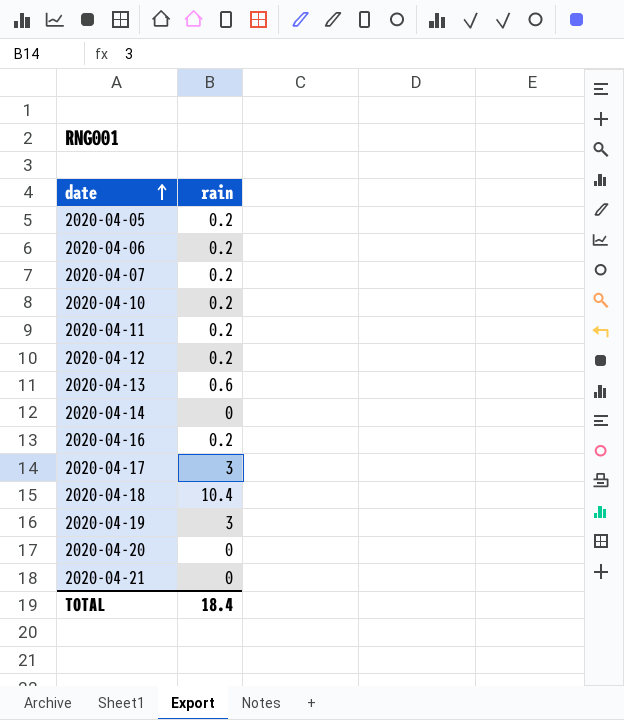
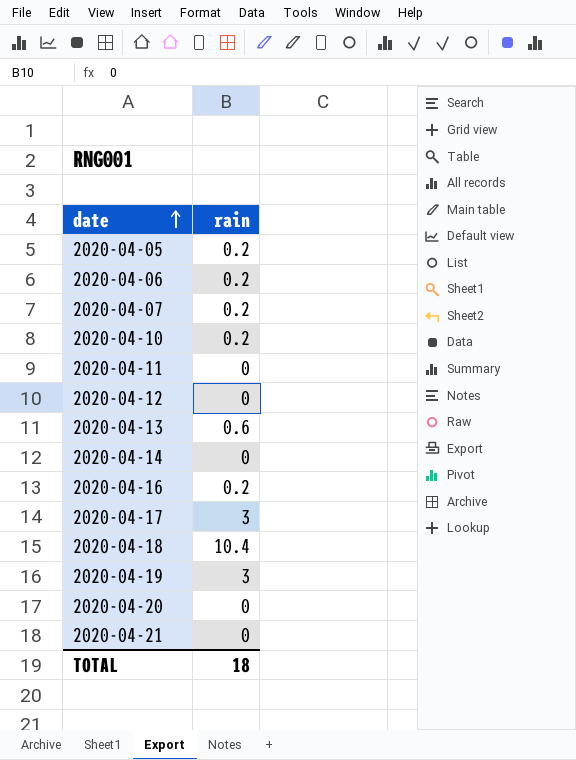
2020-04-11 | rain: 0.2 -> 0
2020-04-12 | rain: 0.2 -> 0
TOTAL | rain: 18.4 -> 18

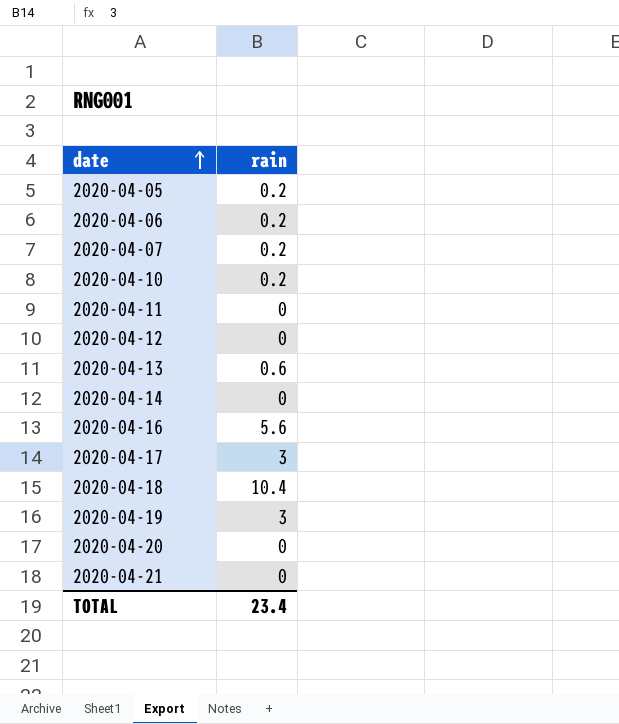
2020-04-16 | rain: 0.2 -> 5.6
TOTAL | rain: 18 -> 23.4

